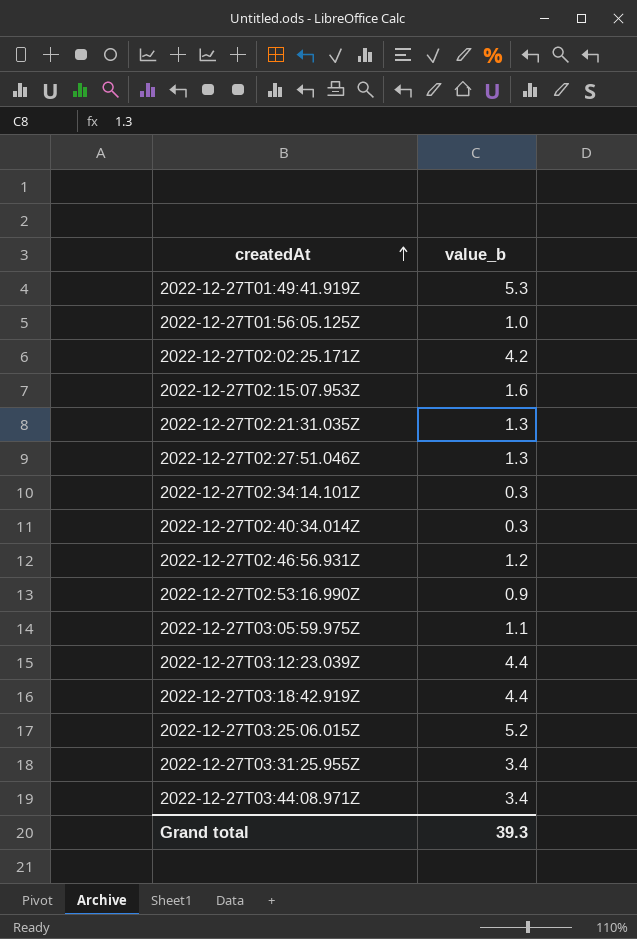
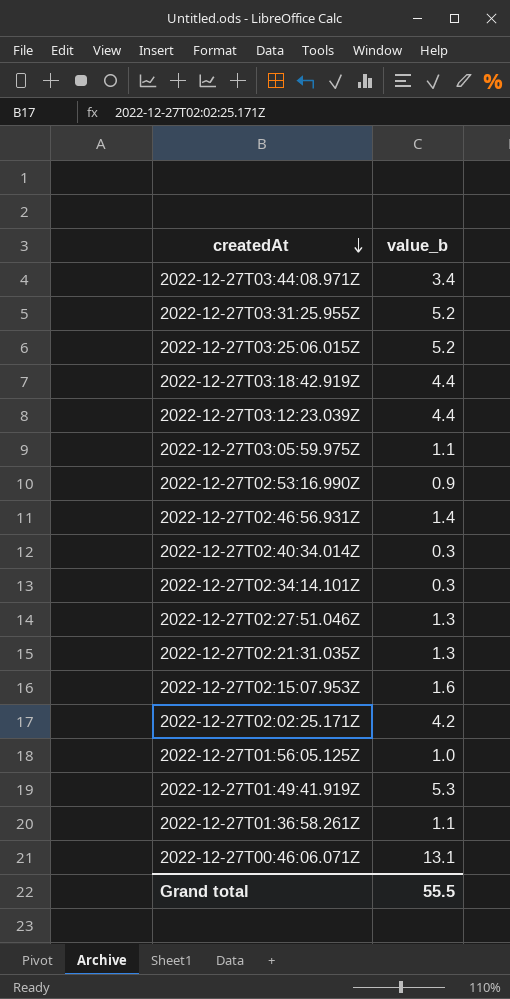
row order: createdAt ascending -> createdAt descending
2022-12-27T03:31:25.955Z | value_b: 3.4 -> 5.2
2022-12-27T02:46:56.931Z | value_b: 1.2 -> 1.4
row 2022-12-27T01:36:58.261Z: none -> 1.1
row 2022-12-27T00:46:06.071Z: none -> 13.1
Grand total | value_b: 39.3 -> 55.5

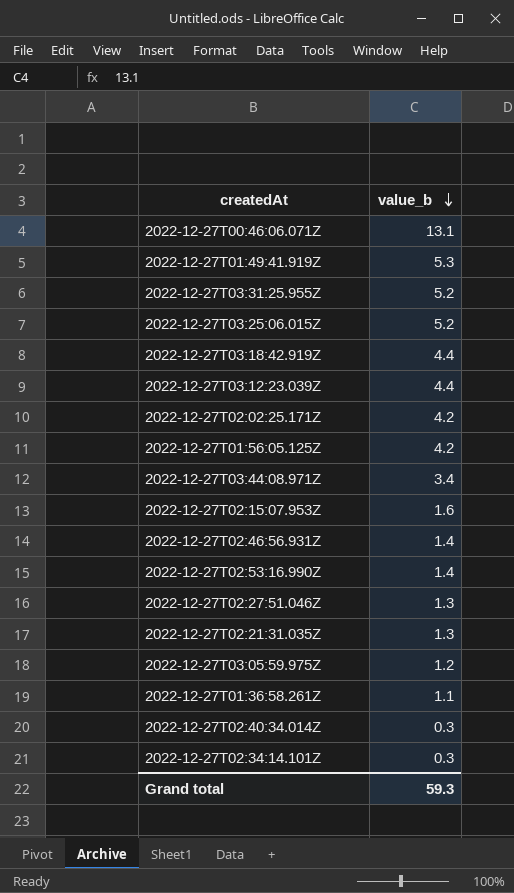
row order: createdAt descending -> value_b descending
2022-12-27T01:56:05.125Z | value_b: 1.0 -> 4.2
2022-12-27T02:53:16.990Z | value_b: 0.9 -> 1.4
2022-12-27T03:05:59.975Z | value_b: 1.1 -> 1.2
Grand total | value_b: 55.5 -> 59.3

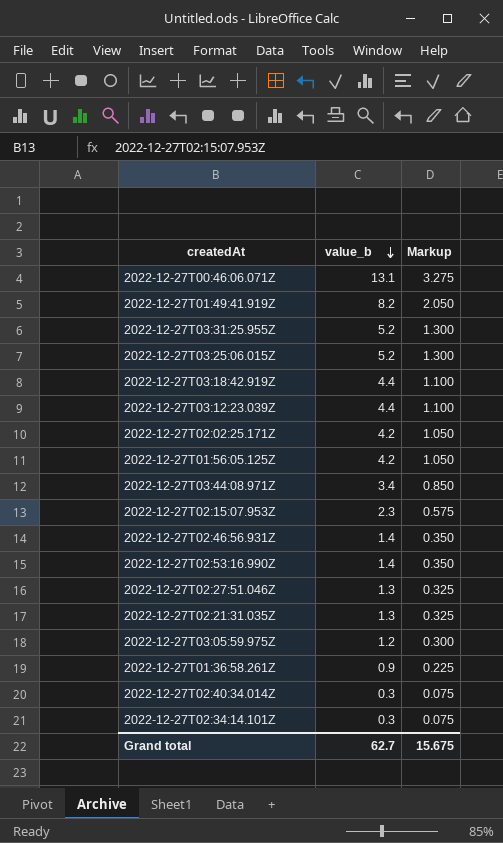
column Markup | formula: none -> [value_b] * 0.25
2022-12-27T01:49:41.919Z | value_b: 5.3 -> 8.2
2022-12-27T02:15:07.953Z | value_b: 1.6 -> 2.3
2022-12-27T01:36:58.261Z | value_b: 1.1 -> 0.9
Grand total | value_b: 59.3 -> 62.7

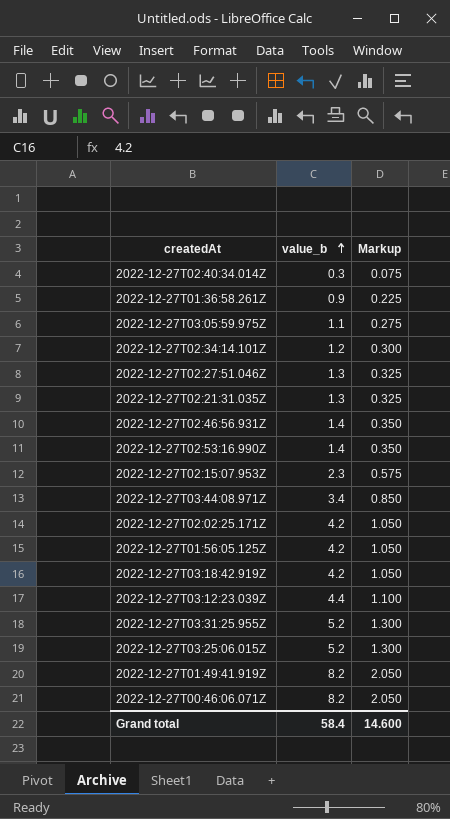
row order: value_b descending -> value_b ascending
2022-12-27T03:05:59.975Z | value_b: 1.2 -> 1.1
2022-12-27T03:05:59.975Z | Markup: 0.300 -> 0.275
2022-12-27T02:34:14.101Z | value_b: 0.3 -> 1.2
2022-12-27T02:34:14.101Z | Markup: 0.075 -> 0.300
2022-12-27T03:18:42.919Z | value_b: 4.4 -> 4.2
2022-12-27T03:18:42.919Z | Markup: 1.100 -> 1.050
2022-12-27T00:46:06.071Z | value_b: 13.1 -> 8.2
2022-12-27T00:46:06.071Z | Markup: 3.275 -> 2.050
Grand total | value_b: 62.7 -> 58.4
Grand total | Markup: 15.675 -> 14.600

